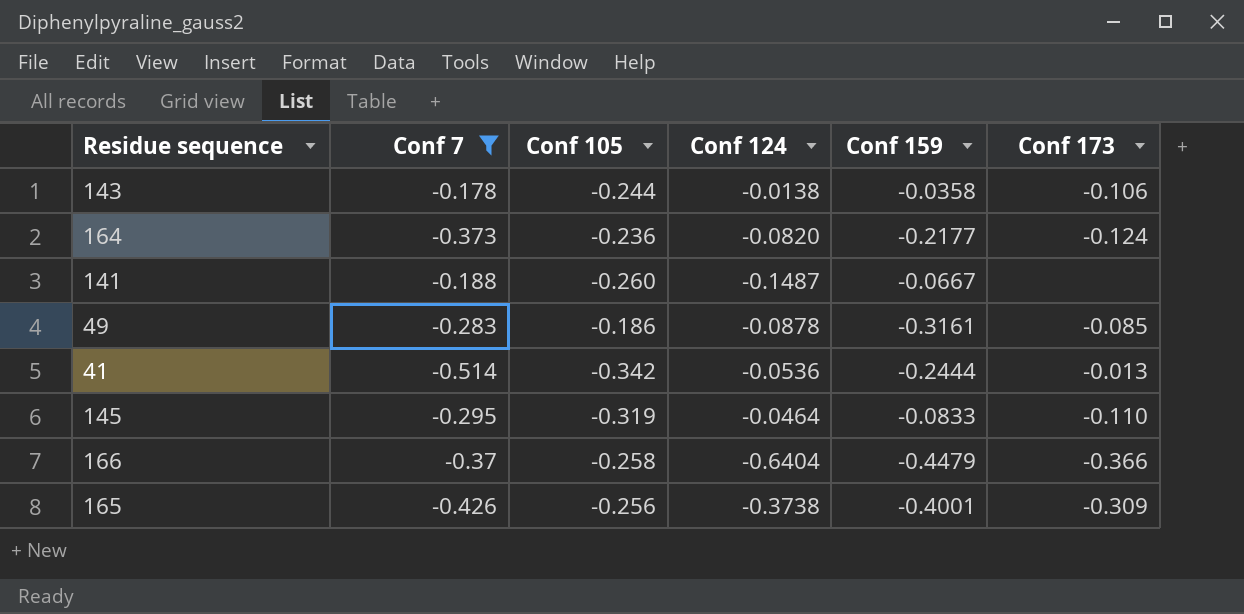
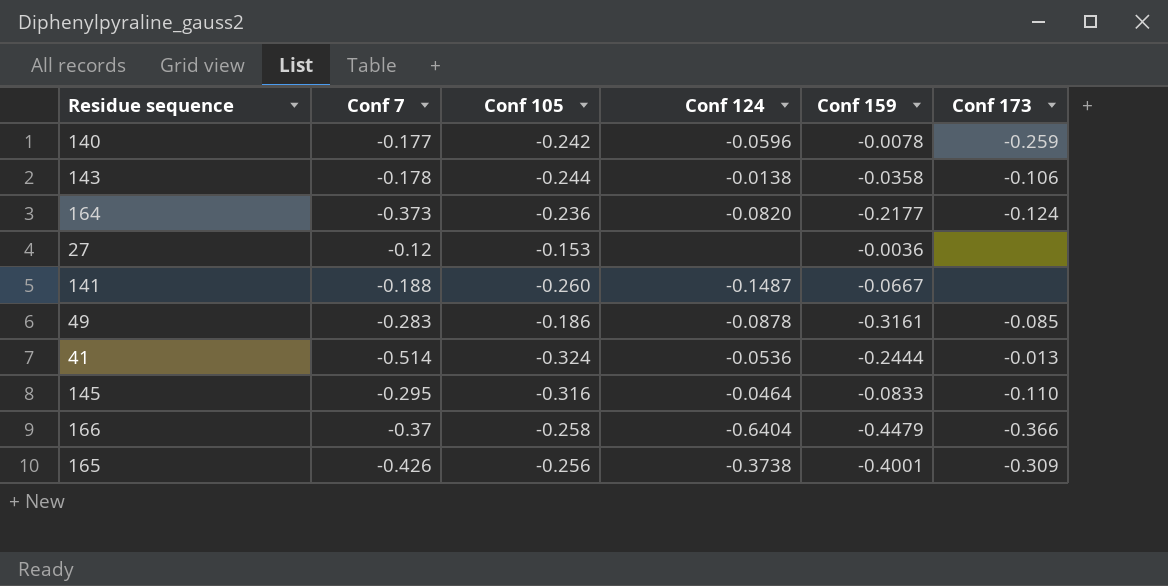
filter: Conf 7 <= -0.178 -> none
41 | Conf 105: -0.342 -> -0.324
145 | Conf 105: -0.319 -> -0.316

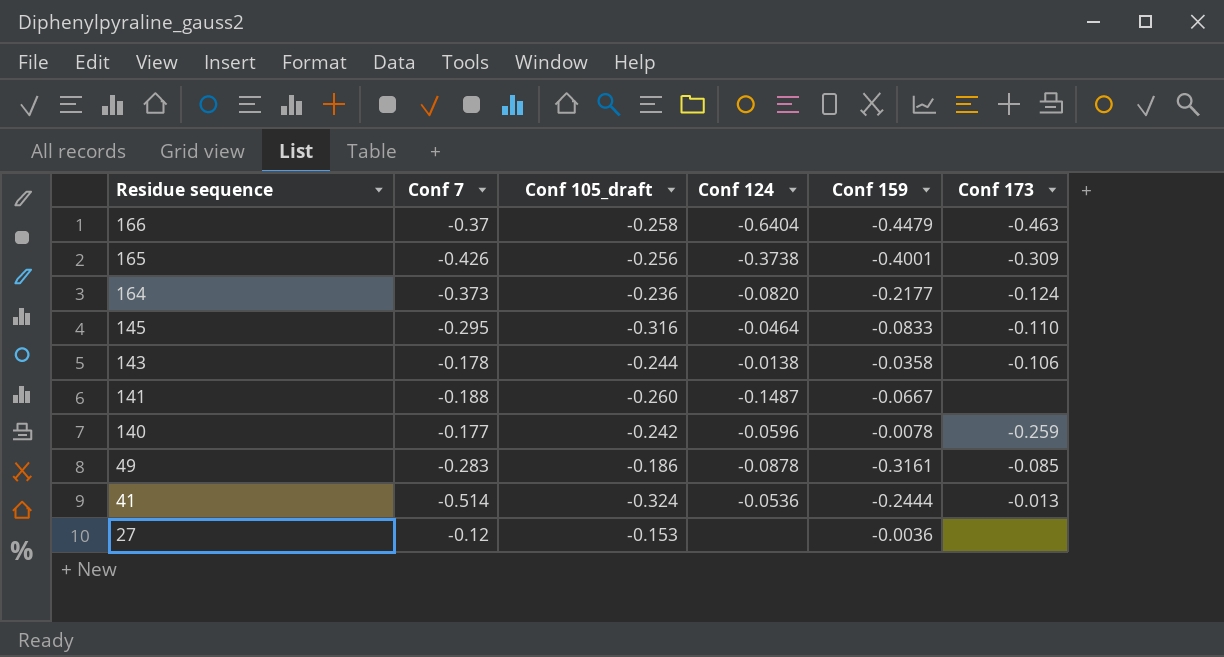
row order: none -> Residue sequence descending
column name: Conf 105 -> Conf 105_draft
166 | Conf 173: -0.366 -> -0.463

